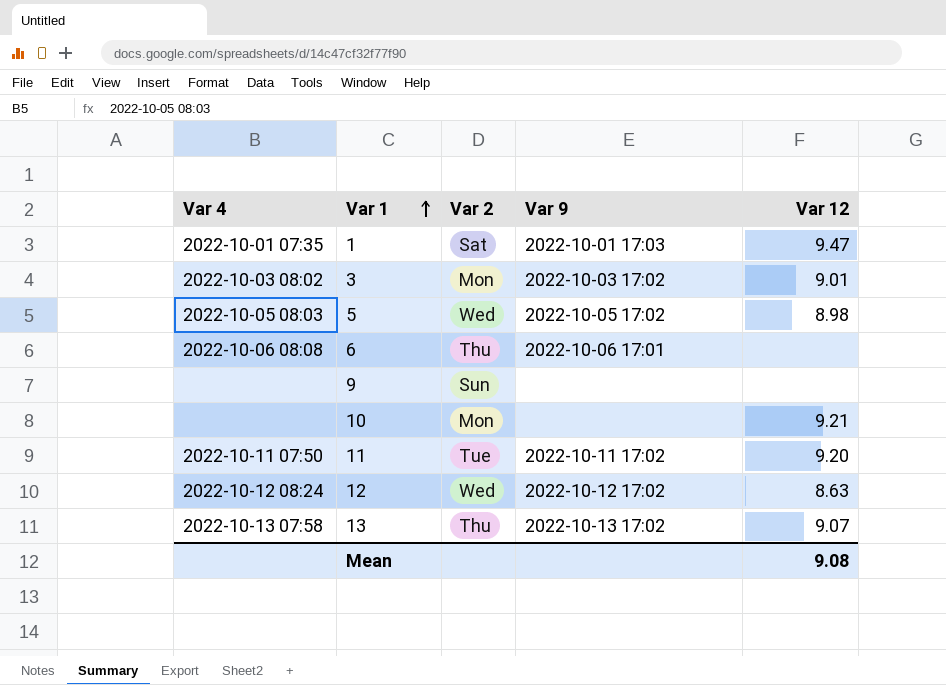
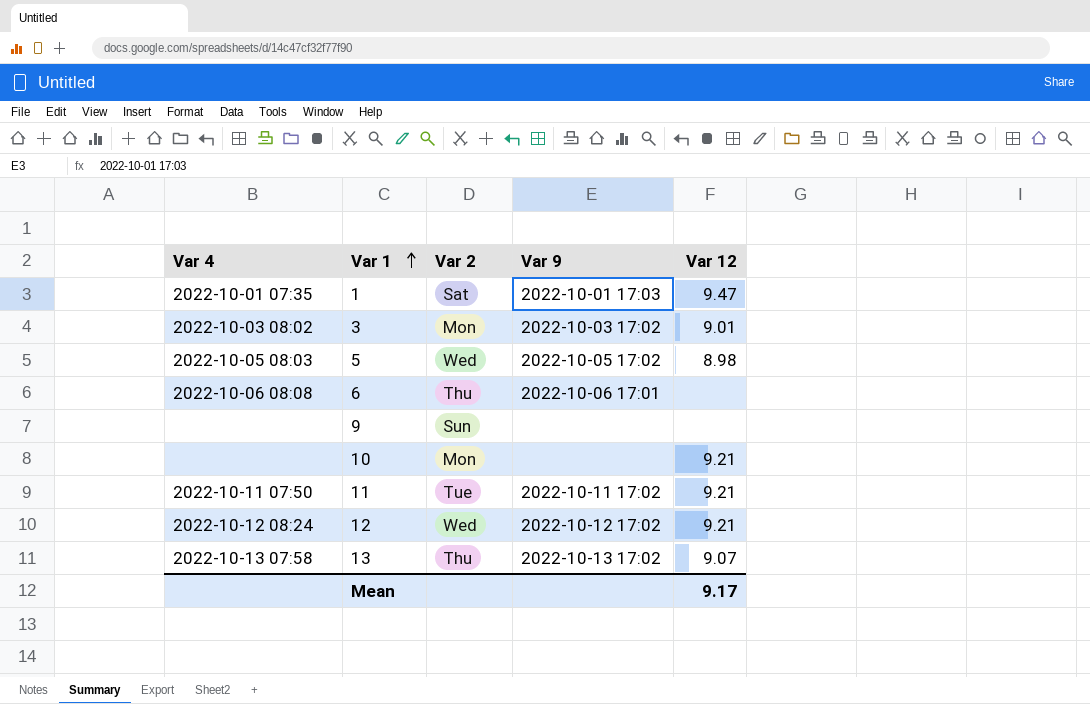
11 | Var 12: 9.20 -> 9.21
12 | Var 12: 8.63 -> 9.21
Mean | Var 12: 9.08 -> 9.17

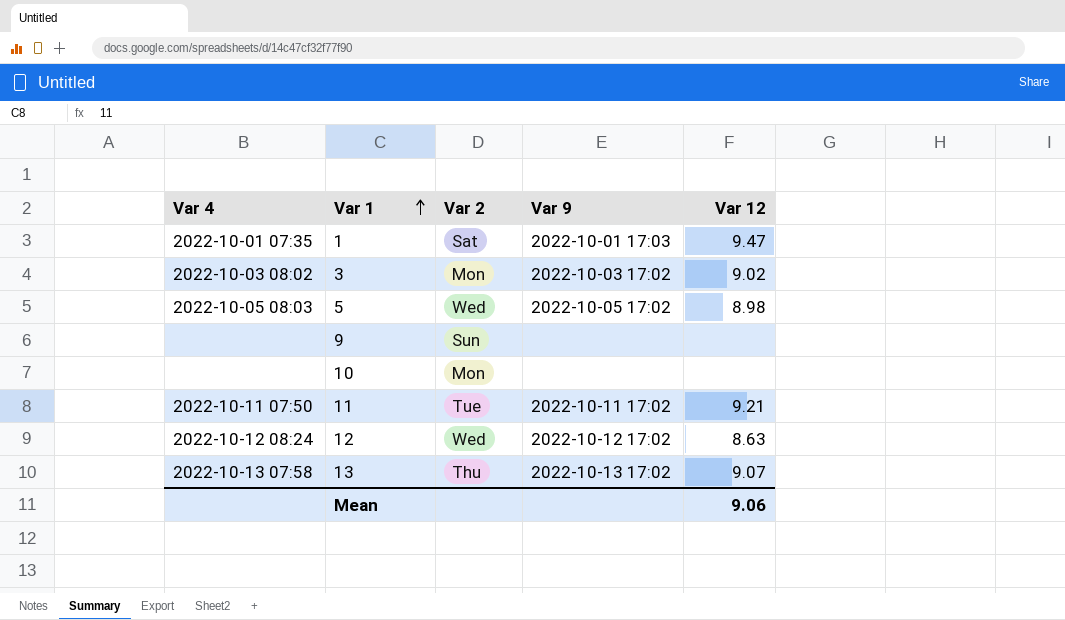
row 6: 2022-10-06 08:08 | Thu | 2022-10-06 17:01 | none -> none
3 | Var 12: 9.01 -> 9.02
10 | Var 12: 9.21 -> none
12 | Var 12: 9.21 -> 8.63
Mean | Var 12: 9.17 -> 9.06

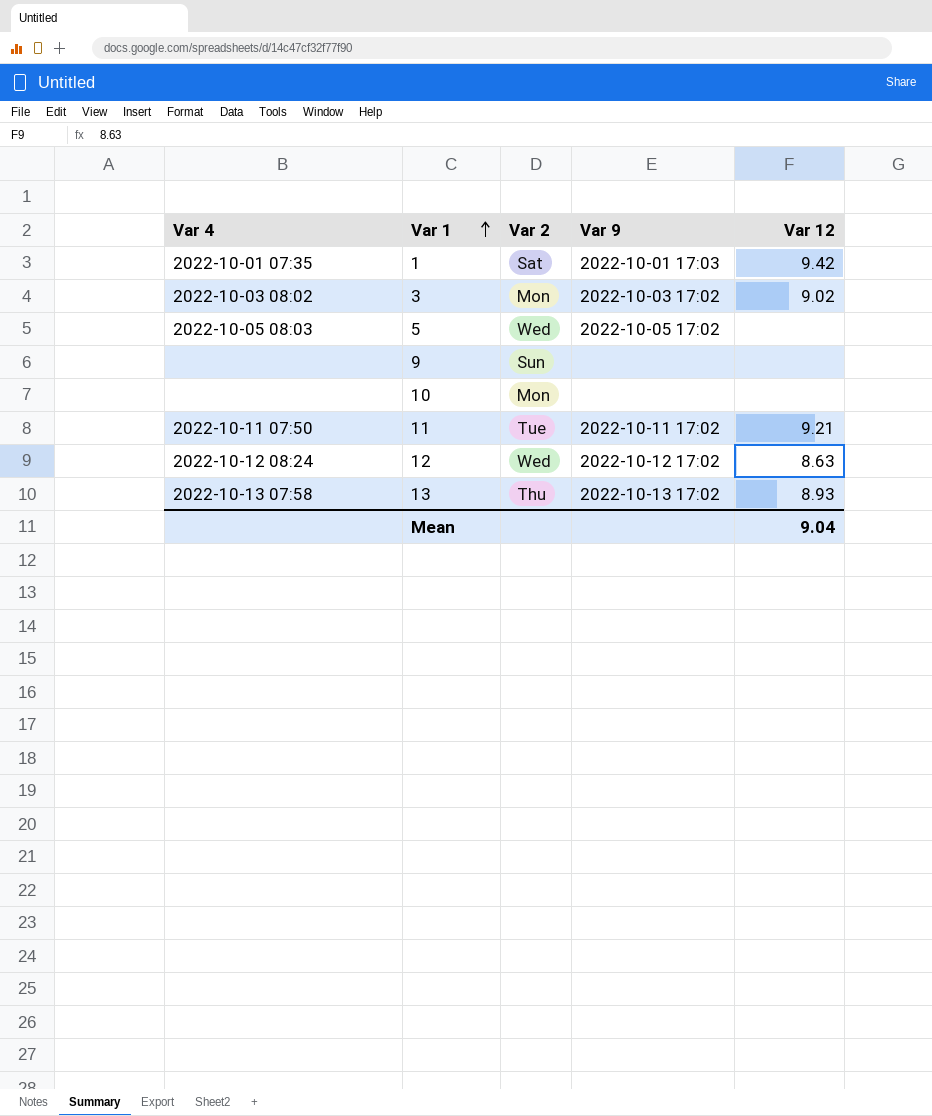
1 | Var 12: 9.47 -> 9.42
5 | Var 12: 8.98 -> none
13 | Var 12: 9.07 -> 8.93
Mean | Var 12: 9.06 -> 9.04

